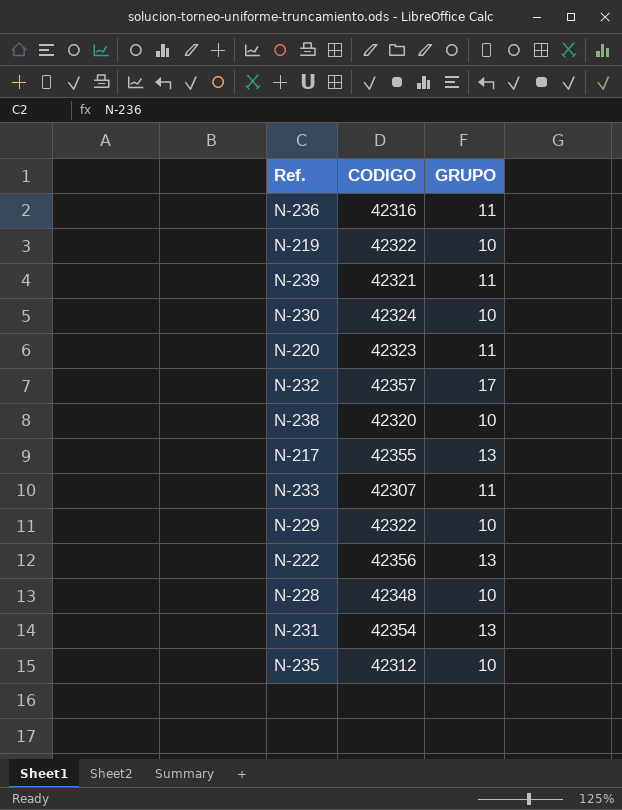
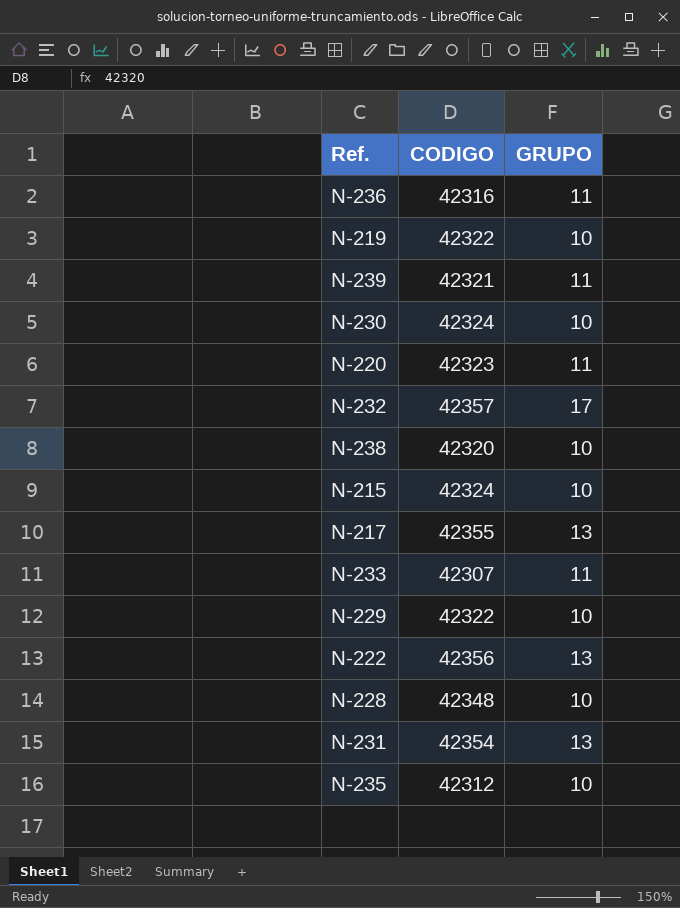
row N-215: none -> 42324 | 10

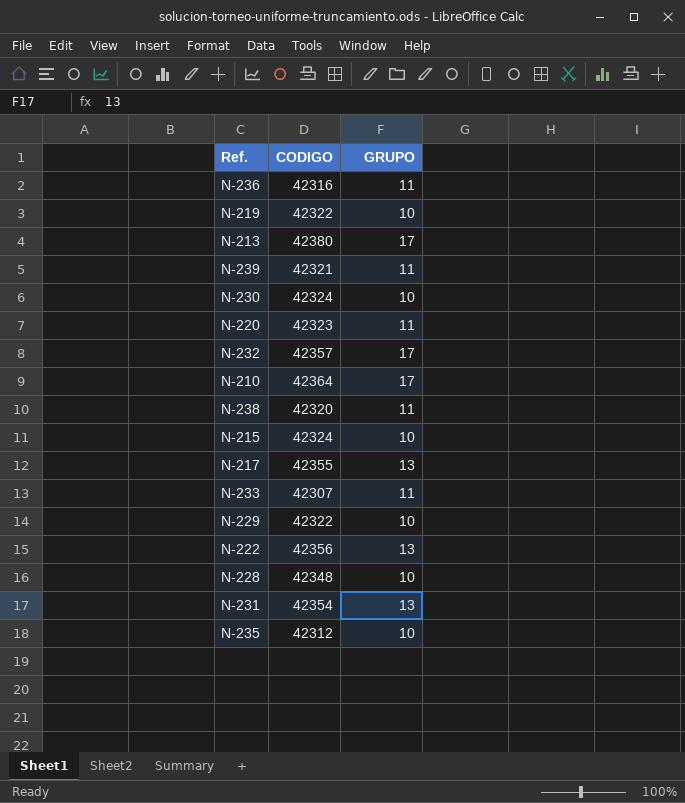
row N-213: none -> 42380 | 17
row N-210: none -> 42364 | 17
N-238 | GRUPO: 10 -> 11

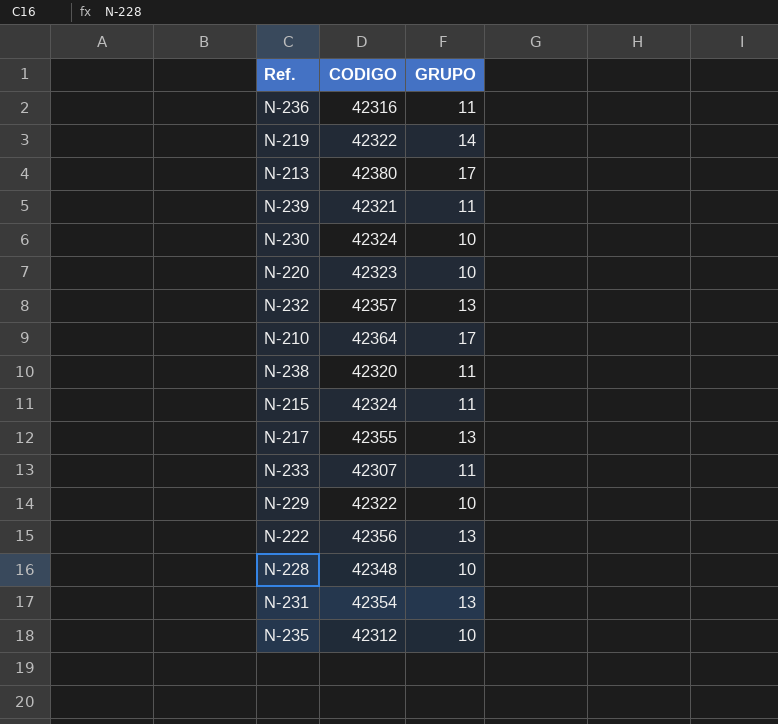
N-219 | GRUPO: 10 -> 14
N-220 | GRUPO: 11 -> 10
N-232 | GRUPO: 17 -> 13
N-215 | GRUPO: 10 -> 11

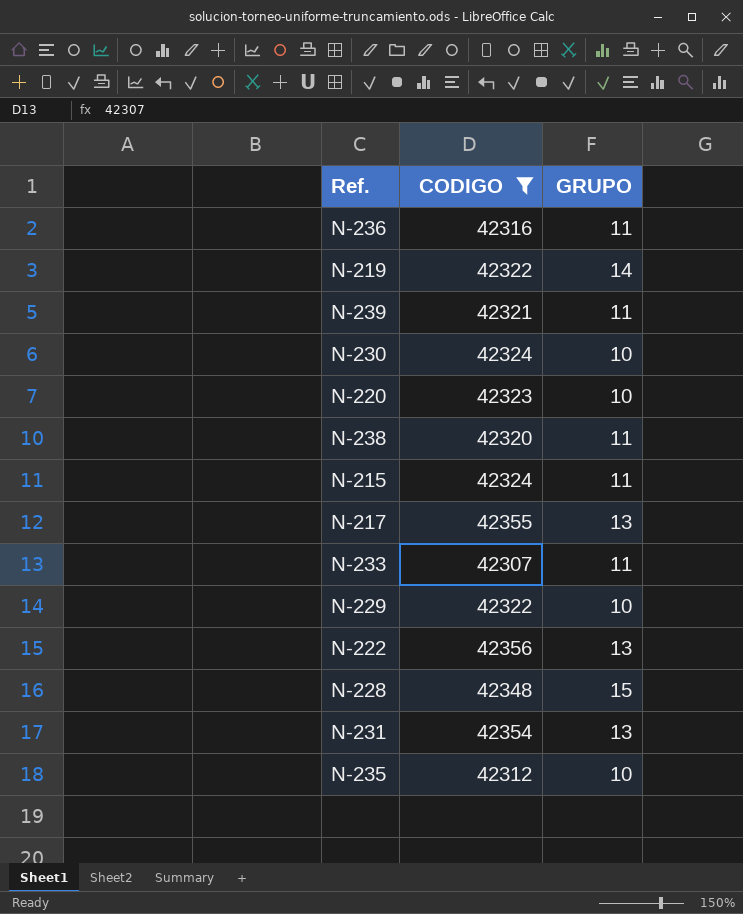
filter: none -> CODIGO <= 42356
N-228 | GRUPO: 10 -> 15

